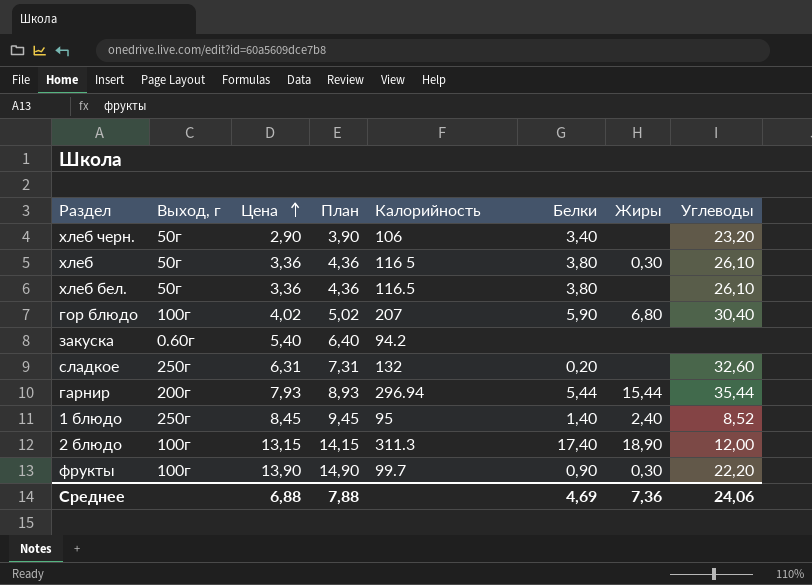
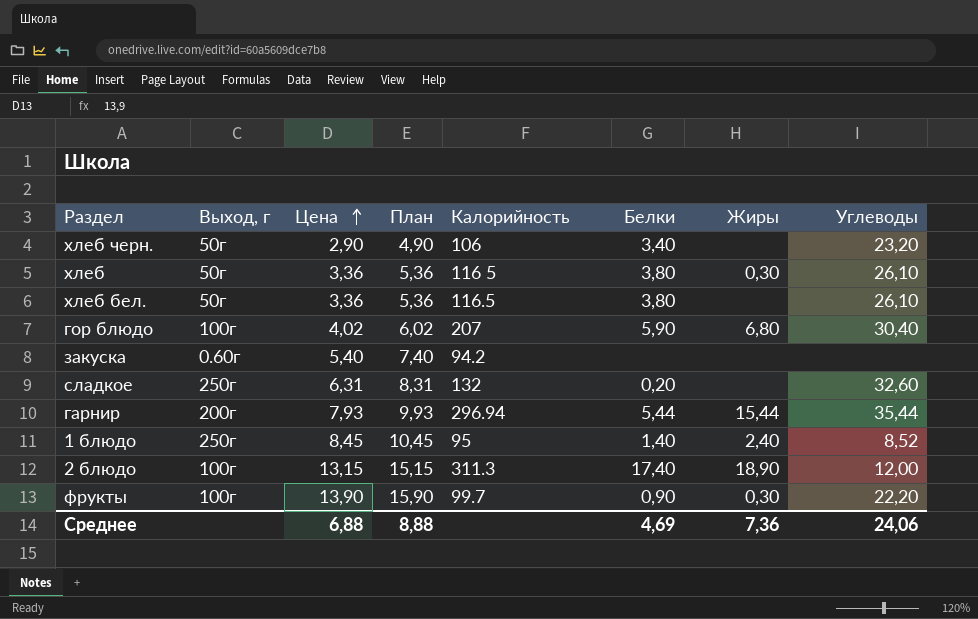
column План | formula: [Цена] + 1 -> [Цена] + 2
Среднее | План: 7,88 -> 8,88

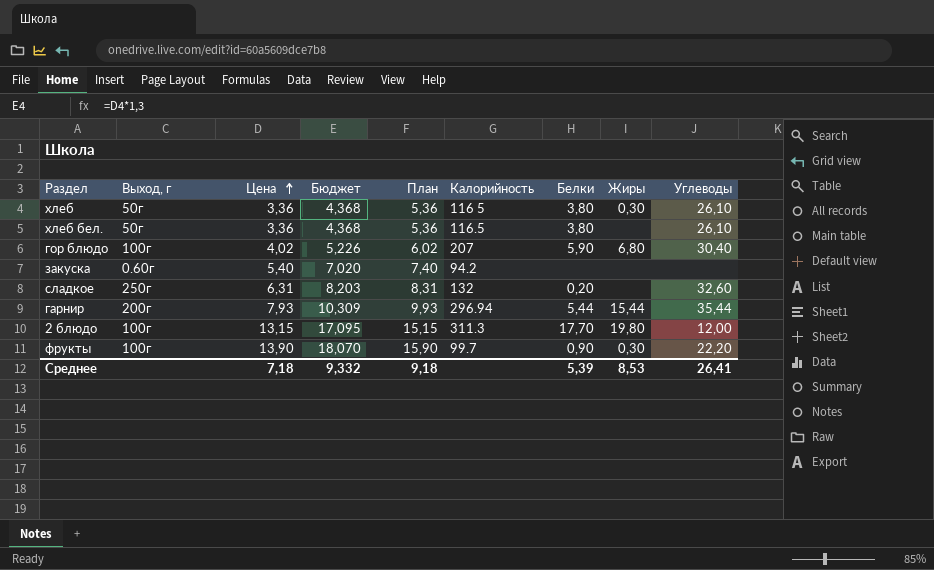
column Бюджет | formula: none -> [Цена] * 1,3
row хлеб черн.: 50г | 2,90 | 4,90 | 106 | 3,40 | none | 23,20 -> none
row 1 блюдо: 250г | 8,45 | 10,45 | 95 | 1,40 | 2,40 | 8,52 -> none
2 блюдо | Белки: 17,40 -> 17,70
2 блюдо | Жиры: 18,90 -> 19,80
Среднее | Цена: 6,88 -> 7,18
Среднее | План: 8,88 -> 9,18
Среднее | Белки: 4,69 -> 5,39
Среднее | Жиры: 7,36 -> 8,53
Среднее | Углеводы: 24,06 -> 26,41

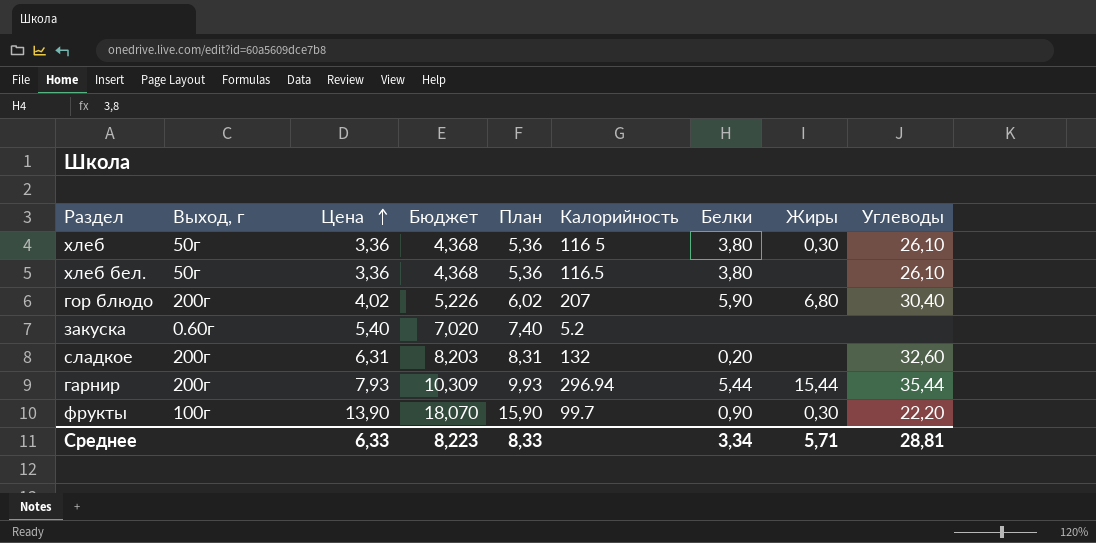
row 2 блюдо: 100г | 13,15 | 17,095 | 15,15 | 311.3 | 17,70 | 19,80 | 12,00 -> none
гор блюдо | Выход, г: 100г -> 200г
закуска | Калорийность: 94.2 -> 5.2
сладкое | Выход, г: 250г -> 200г
Среднее | Цена: 7,18 -> 6,33
Среднее | Бюджет: 9,332 -> 8,223
Среднее | План: 9,18 -> 8,33
Среднее | Белки: 5,39 -> 3,34
Среднее | Жиры: 8,53 -> 5,71
Среднее | Углеводы: 26,41 -> 28,81

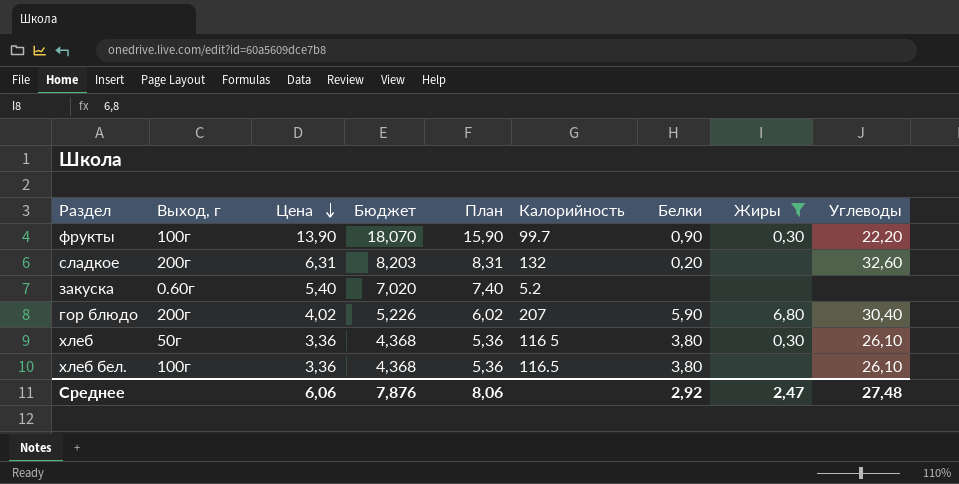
filter: none -> Жиры != 15,44
row order: Цена ascending -> Цена descending
хлеб бел. | Выход, г: 50г -> 100г
Среднее | Цена: 6,33 -> 6,06
Среднее | Бюджет: 8,223 -> 7,876
Среднее | План: 8,33 -> 8,06
Среднее | Белки: 3,34 -> 2,92
Среднее | Жиры: 5,71 -> 2,47
Среднее | Углеводы: 28,81 -> 27,48

